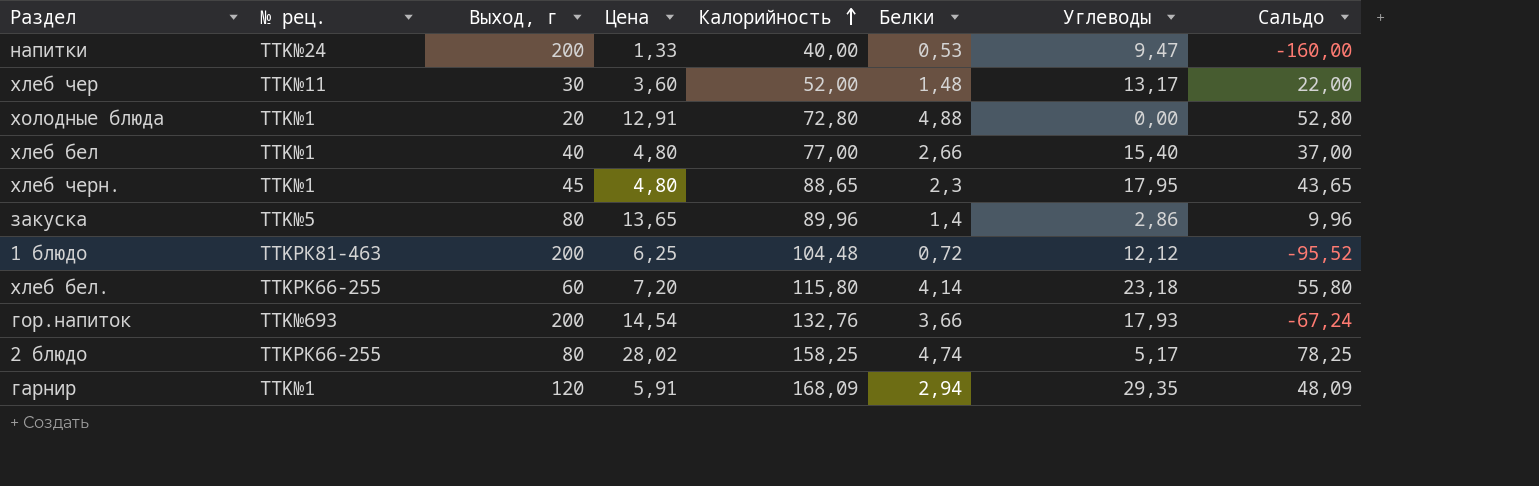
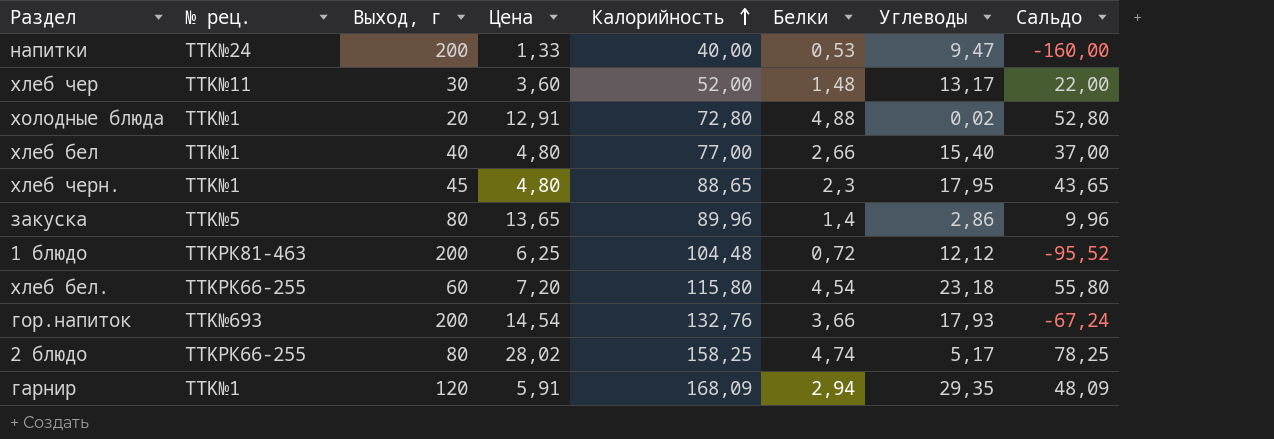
холодные блюда | Углеводы: 0,00 -> 0,02
хлеб бел. | Белки: 4,14 -> 4,54

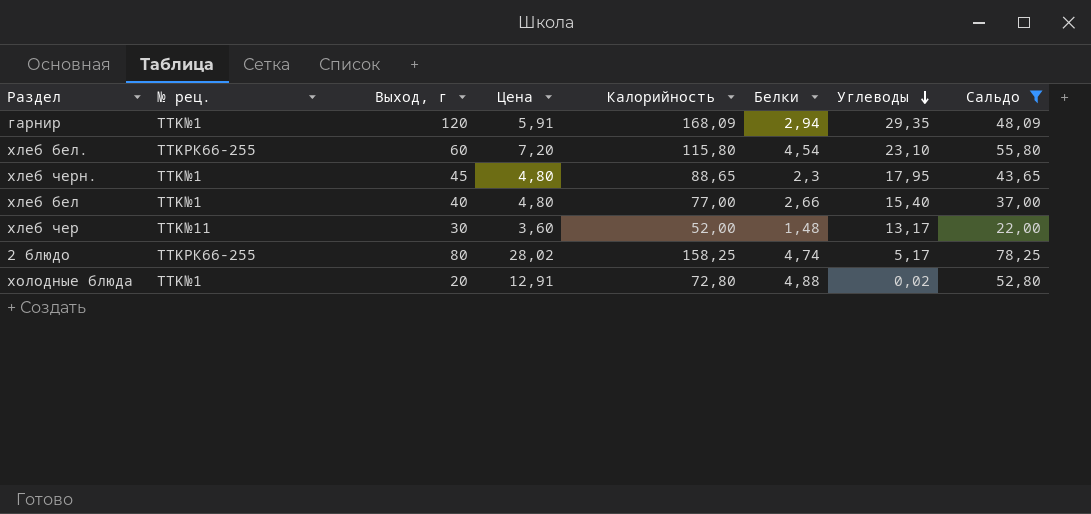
filter: none -> Сальдо >= 22,00
row order: Калорийность ascending -> Углеводы descending
хлеб бел. | Углеводы: 23,18 -> 23,10

